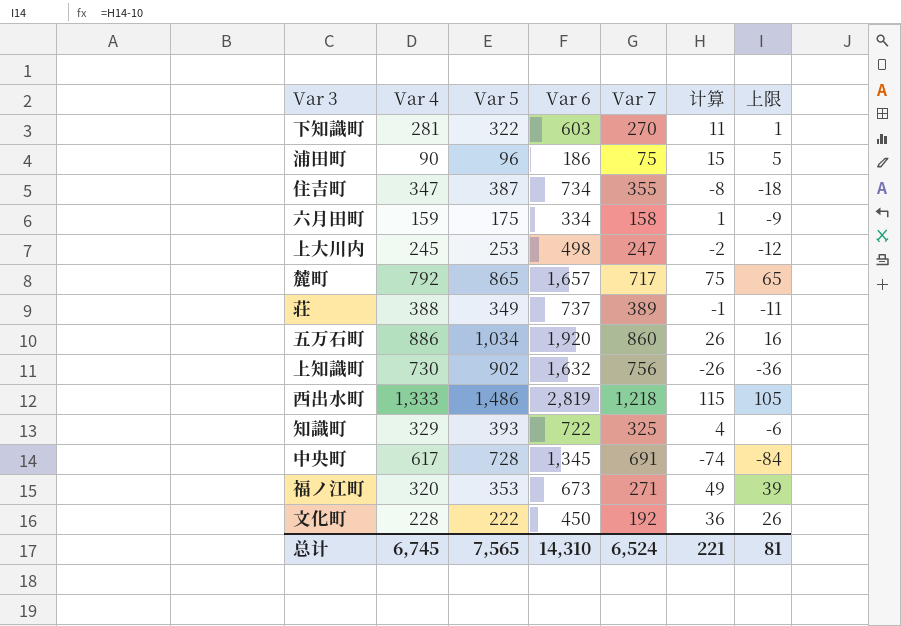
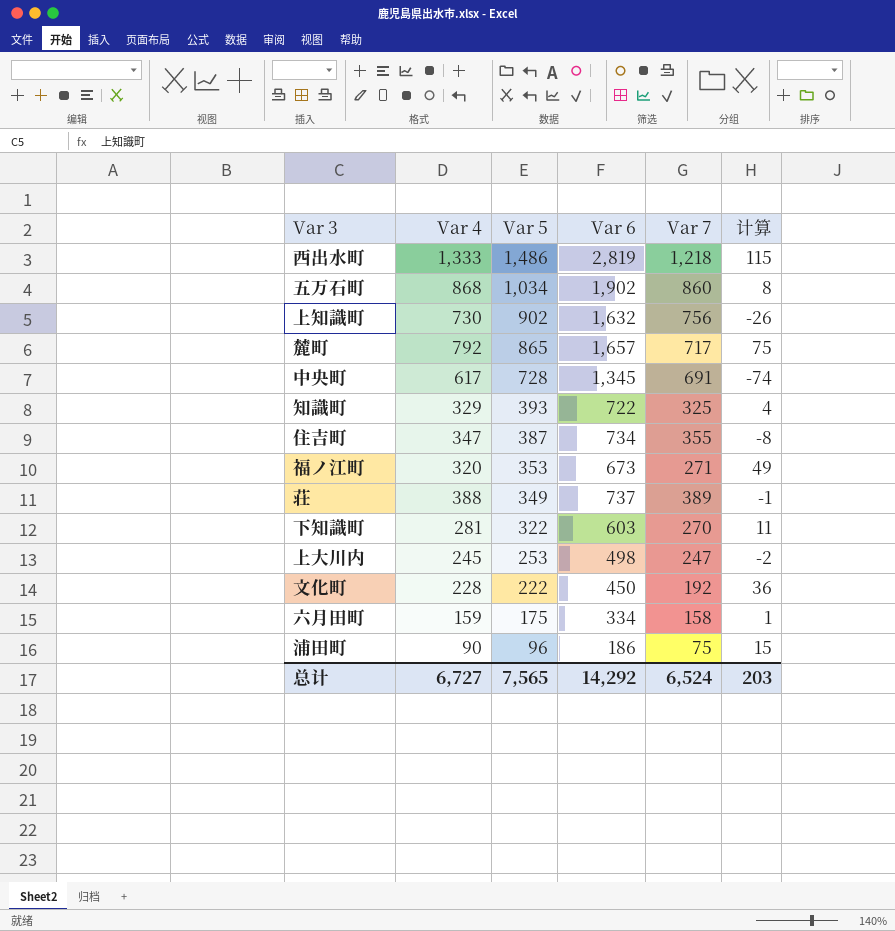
row order: none -> Var 5 descending
column 上限 | formula: [计算] - 10 -> none
五万石町 | Var 4: 886 -> 868
五万石町 | Var 6: 1,920 -> 1,902
五万石町 | 计算: 26 -> 8
总计 | Var 4: 6,745 -> 6,727
总计 | Var 6: 14,310 -> 14,292
总计 | 计算: 221 -> 203

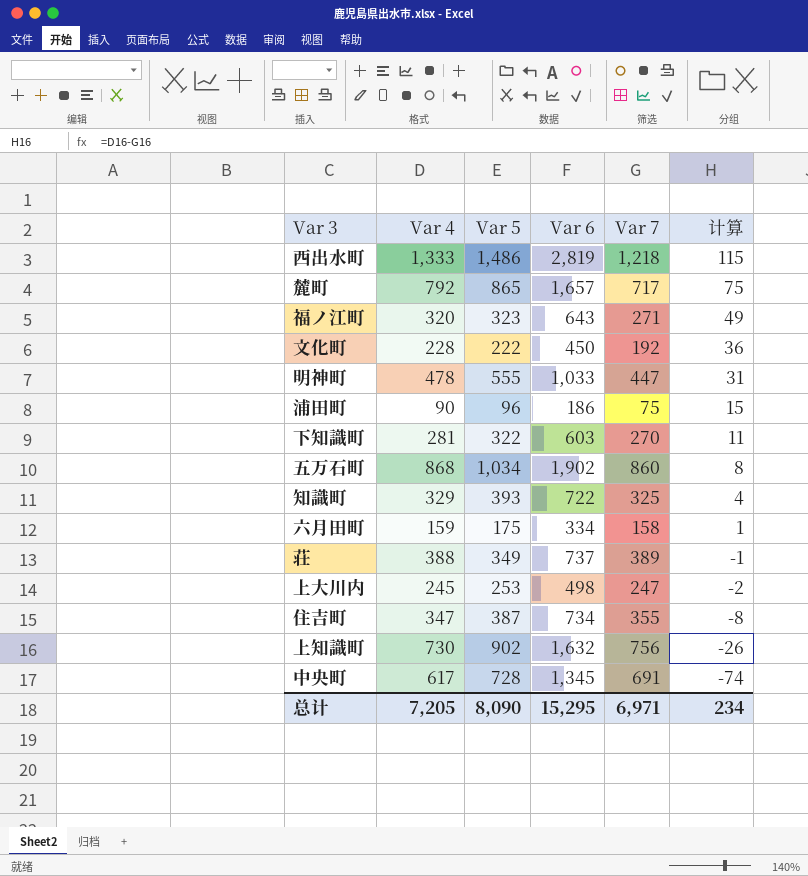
row order: Var 5 descending -> 计算 descending
福ノ江町 | Var 5: 353 -> 323
福ノ江町 | Var 6: 673 -> 643
row 明神町: none -> 478 | 555 | 1,033 | 447 | 31
总计 | Var 4: 6,727 -> 7,205
总计 | Var 5: 7,565 -> 8,090
总计 | Var 6: 14,292 -> 15,295
总计 | Var 7: 6,524 -> 6,971
总计 | 计算: 203 -> 234

